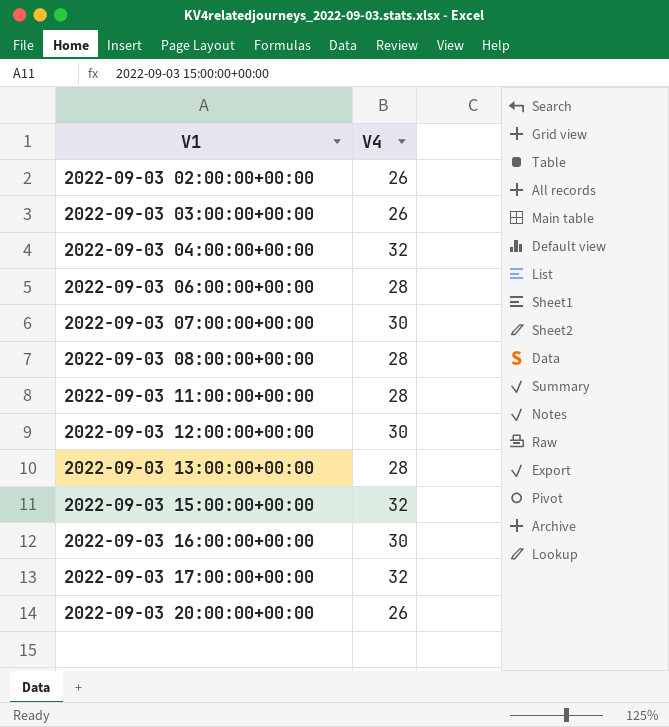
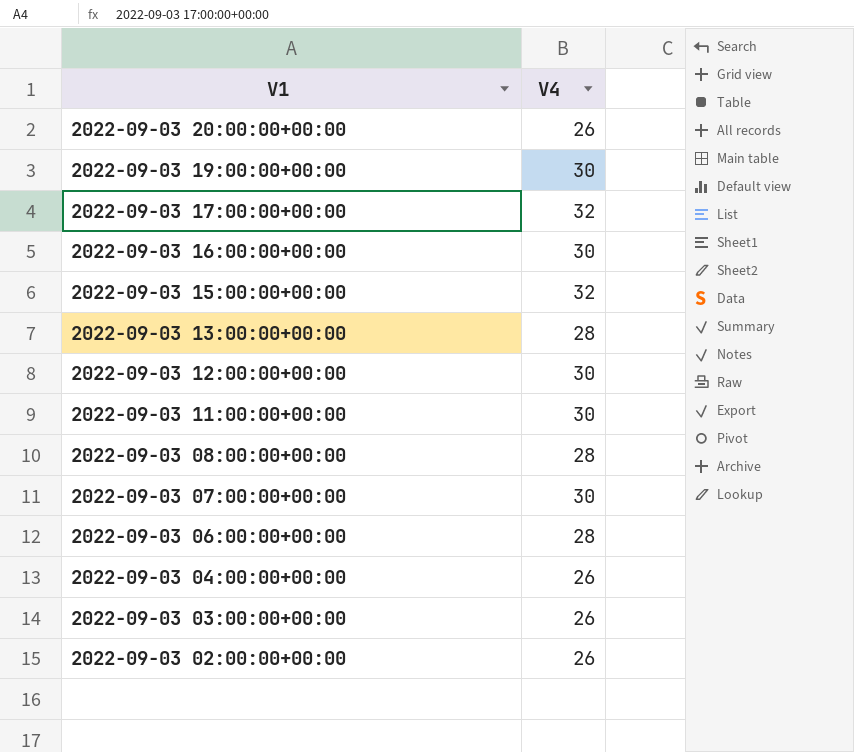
row order: V1 ascending -> V1 descending
row 2022-09-03 19:00:00+00:00: none -> 30
2022-09-03 11:00:00+00:00 | V4: 28 -> 30
2022-09-03 04:00:00+00:00 | V4: 32 -> 26

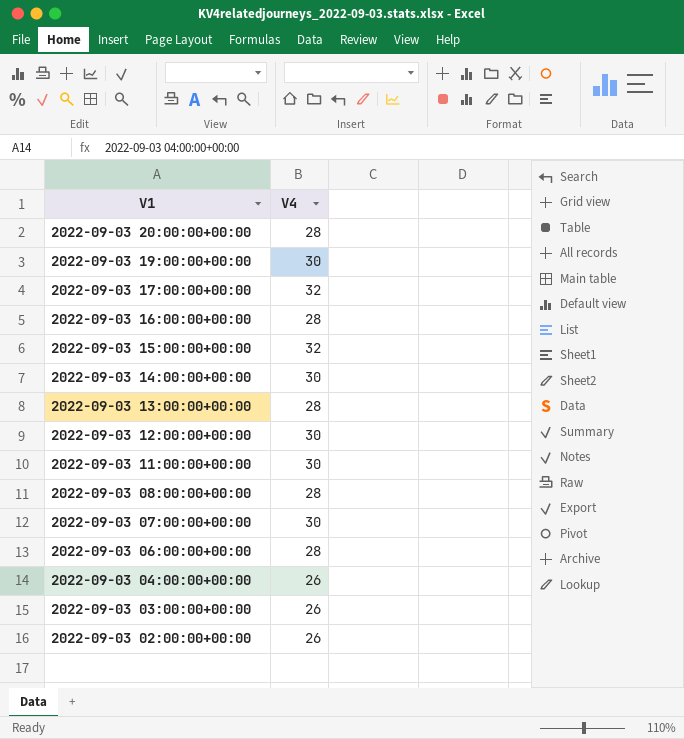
2022-09-03 20:00:00+00:00 | V4: 26 -> 28
2022-09-03 16:00:00+00:00 | V4: 30 -> 28
row 2022-09-03 14:00:00+00:00: none -> 30

